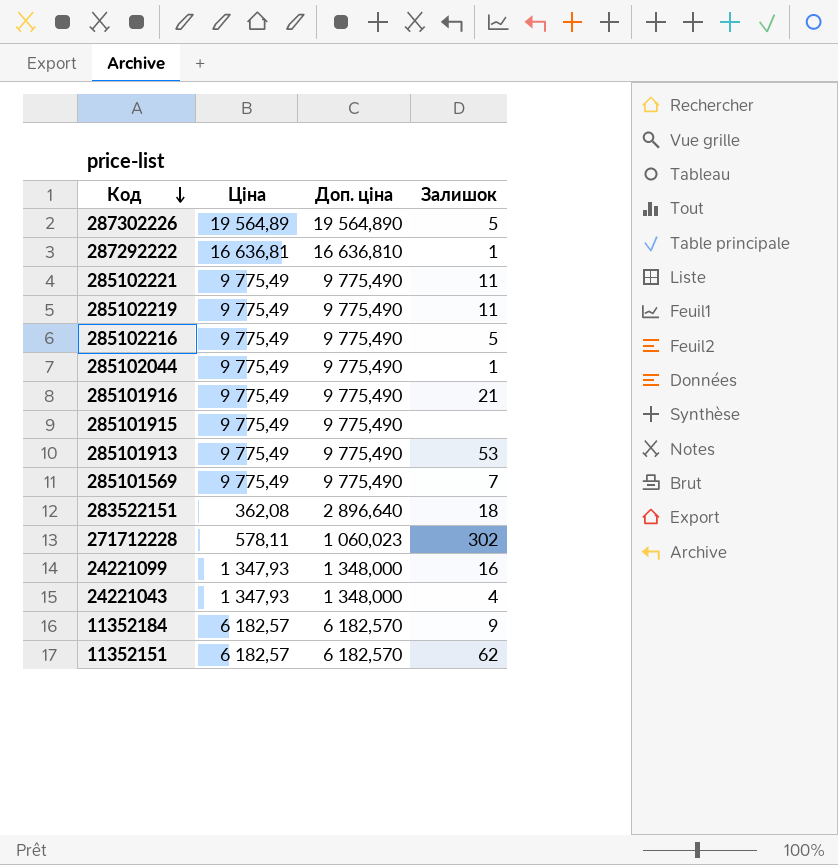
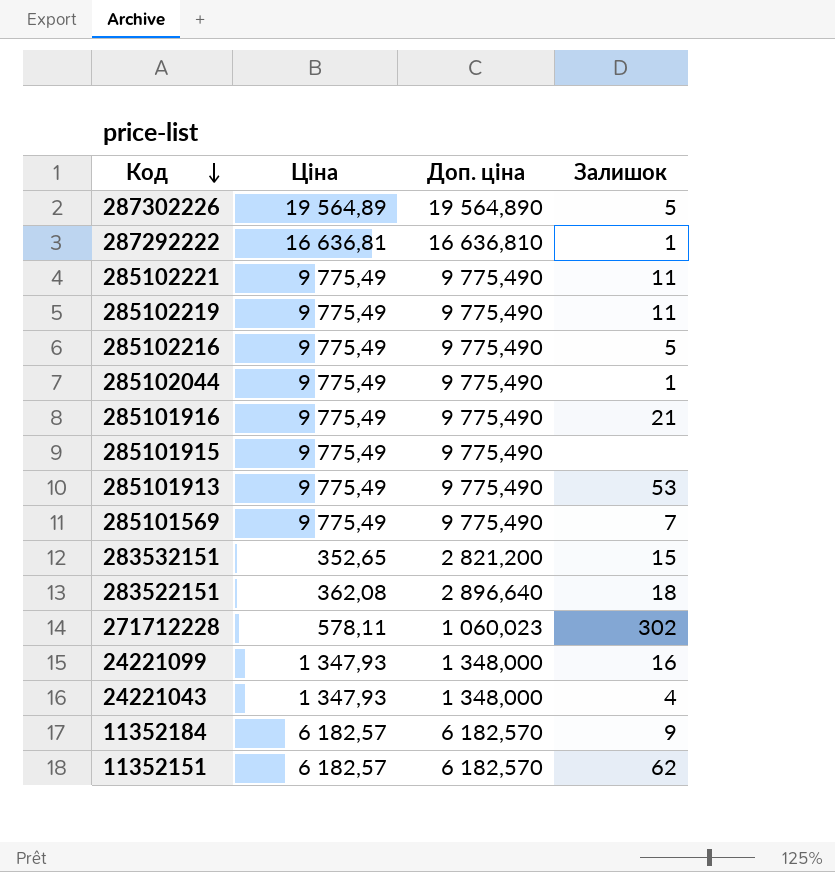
row 283532151: none -> 352,65 | 2 821,200 | 15

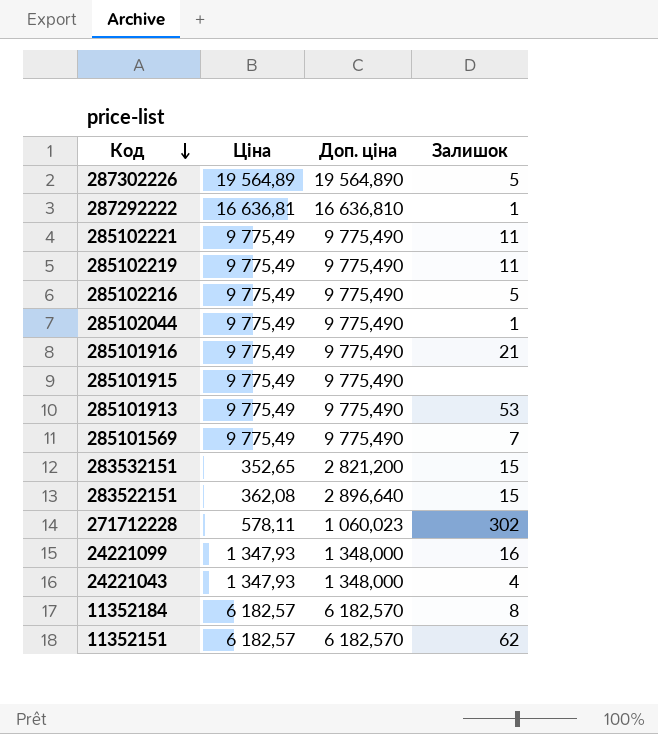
283522151 | Залишок: 18 -> 15
11352184 | Залишок: 9 -> 8

